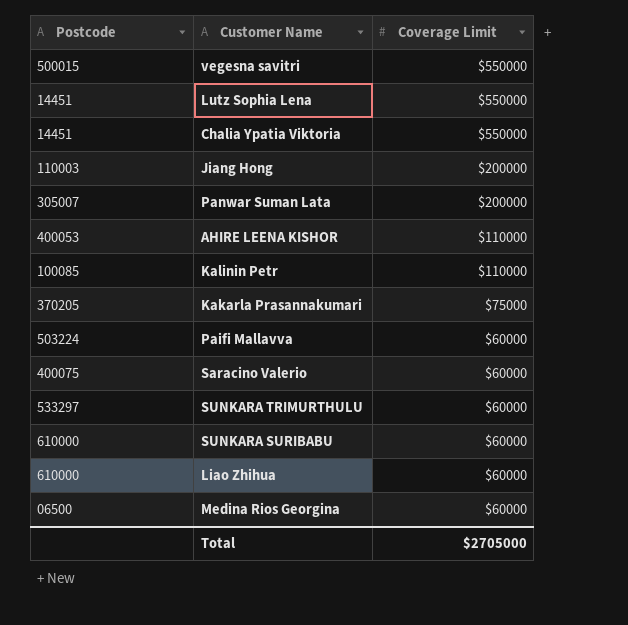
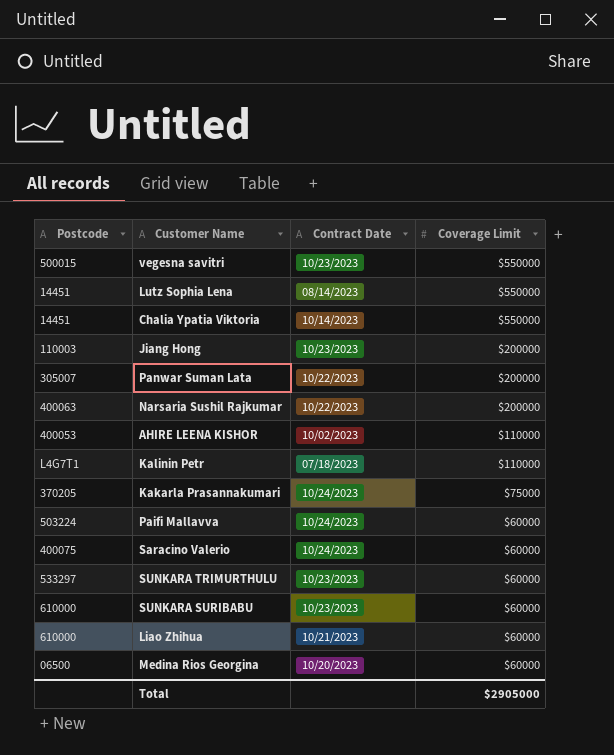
column Contract Date | position: none -> 3
row Narsaria Sushil Rajkumar: none -> 400063 | 10/22/2023 | $200000
Kalinin Petr | Postcode: 100085 -> L4G7T1
Total | Coverage Limit: $2705000 -> $2905000

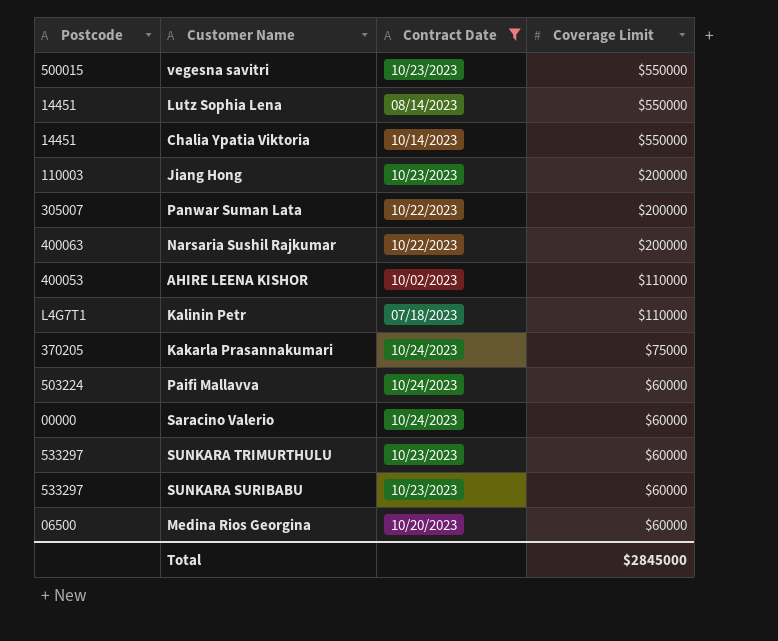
filter: none -> Contract Date != 10/21/2023
Saracino Valerio | Postcode: 400075 -> 00000
SUNKARA SURIBABU | Postcode: 610000 -> 533297
Total | Coverage Limit: $2905000 -> $2845000

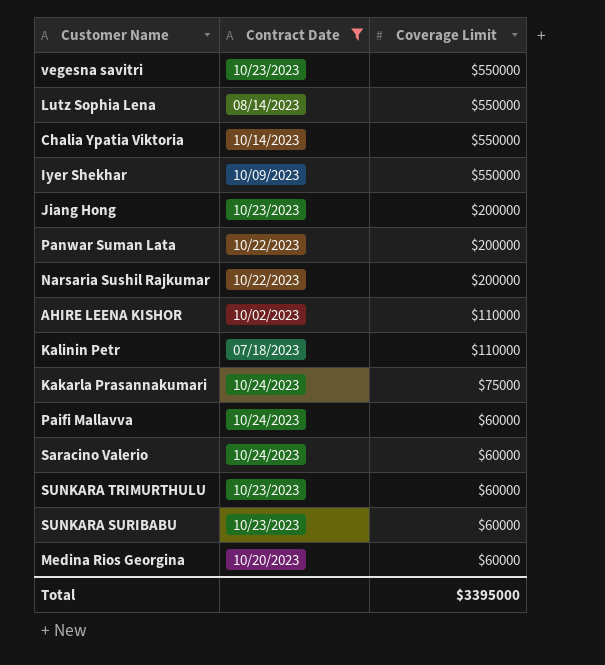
column Postcode | position: 1 -> none
row Iyer Shekhar: none -> 10/09/2023 | $550000
Total | Coverage Limit: $2845000 -> $3395000

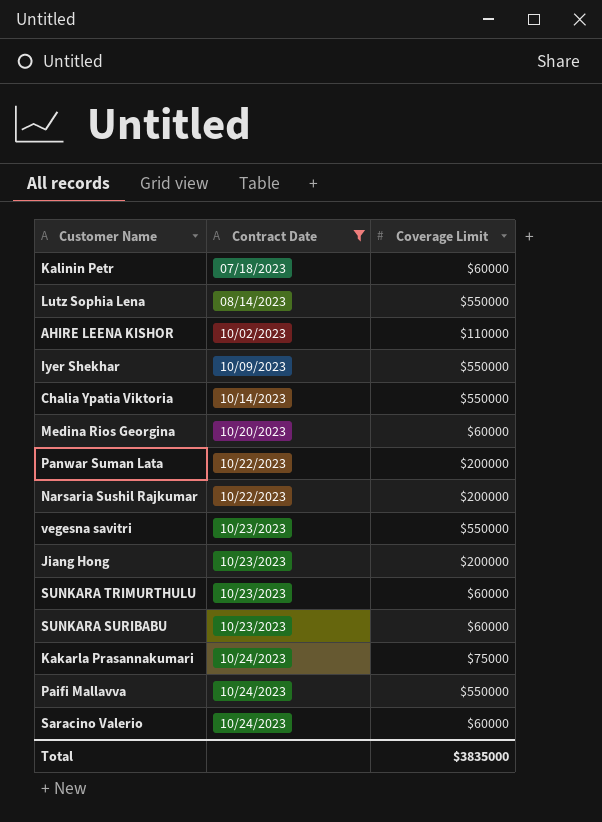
row order: Coverage Limit descending -> Contract Date ascending
Kalinin Petr | Coverage Limit: $110000 -> $60000
Paifi Mallavva | Coverage Limit: $60000 -> $550000
Total | Coverage Limit: $3395000 -> $3835000

